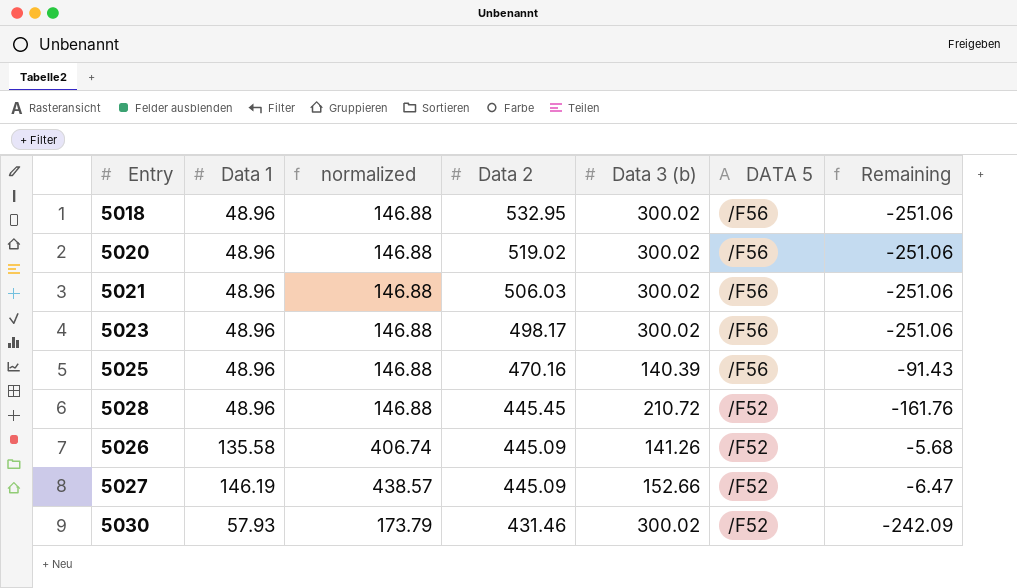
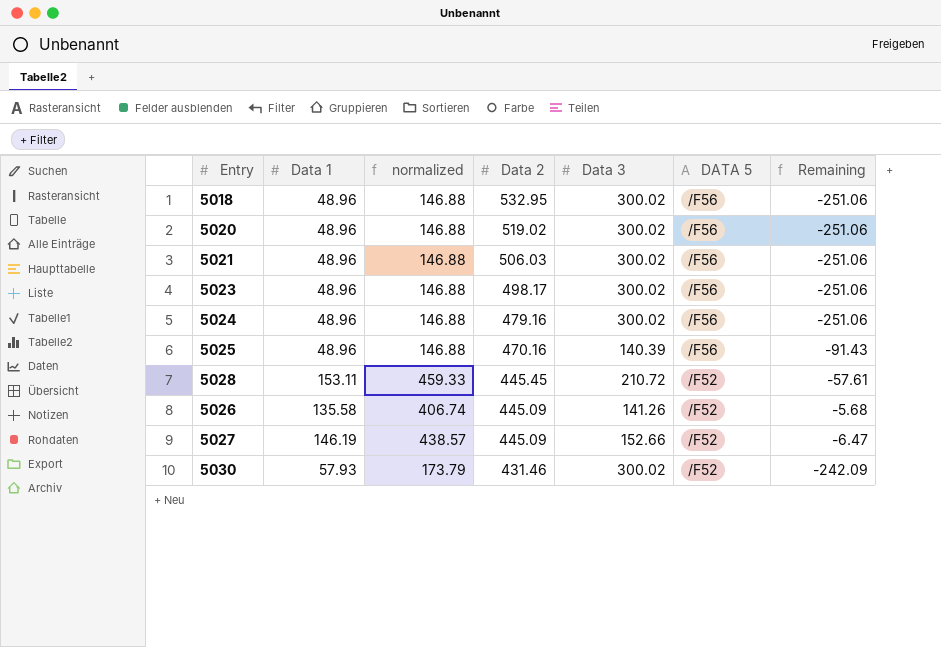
column name: Data 3 (b) -> Data 3
row 5024: none -> 48.96 | 146.88 | 479.16 | 300.02 | /F56 | -251.06
5028 | Data 1: 48.96 -> 153.11
5028 | normalized: 146.88 -> 459.33
5028 | Remaining: -161.76 -> -57.61

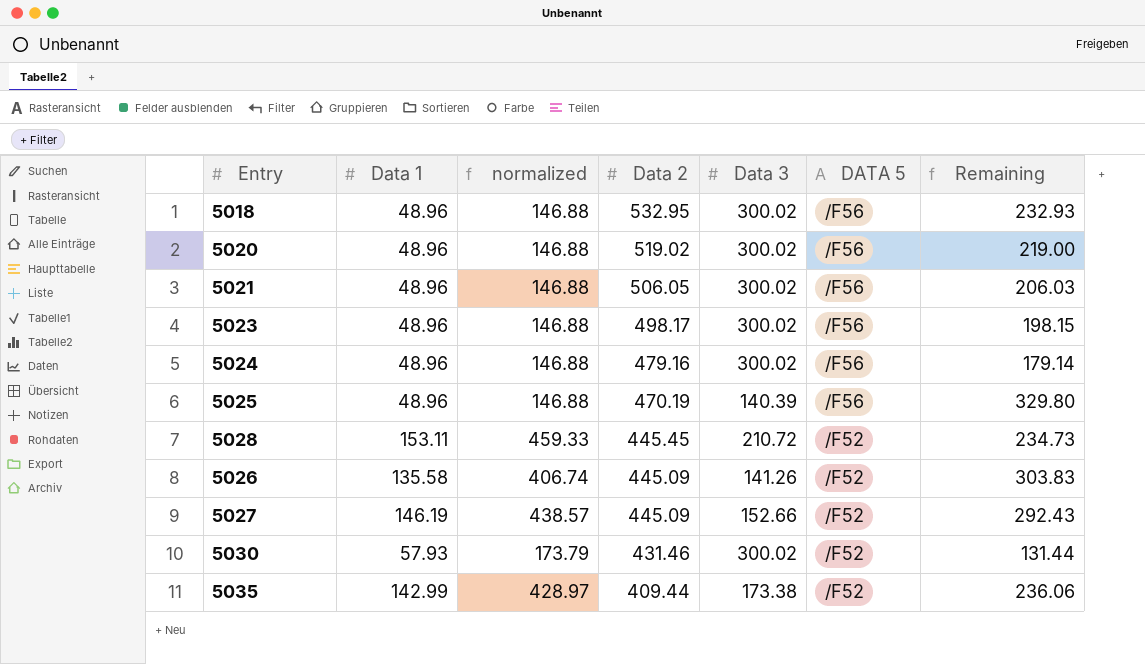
column Remaining | formula: [Data 1] - [Data 3] -> [Data 2] - [Data 3]
5021 | Data 2: 506.03 -> 506.05
5025 | Data 2: 470.16 -> 470.19
row 5035: none -> 142.99 | 428.97 | 409.44 | 173.38 | /F52 | 236.06

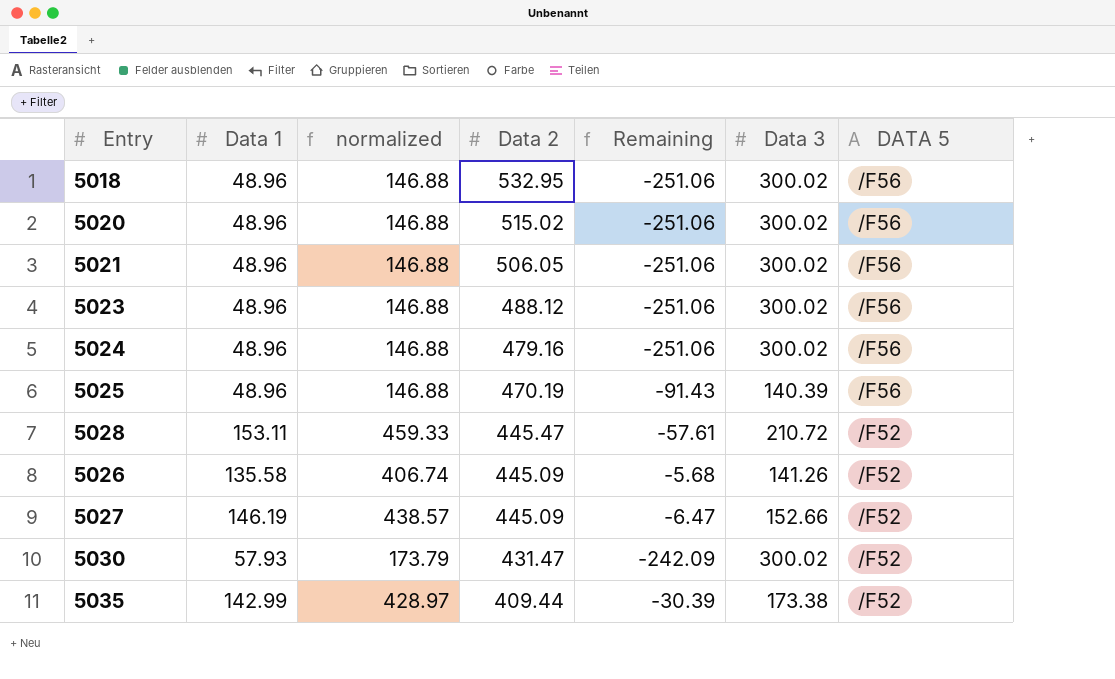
column Remaining | formula: [Data 2] - [Data 3] -> [Data 1] - [Data 3]
column Remaining | position: 7 -> 5
5020 | Data 2: 519.02 -> 515.02
5023 | Data 2: 498.17 -> 488.12
5028 | Data 2: 445.45 -> 445.47
5030 | Data 2: 431.46 -> 431.47

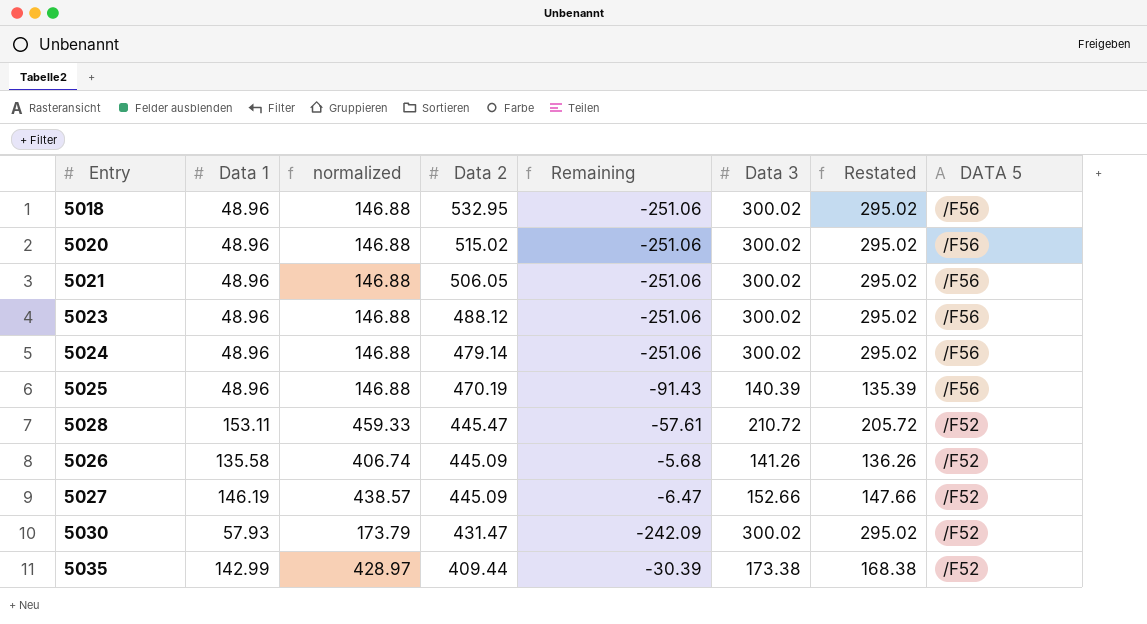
column Restated | formula: none -> [Data 3] - 5
5024 | Data 2: 479.16 -> 479.14

